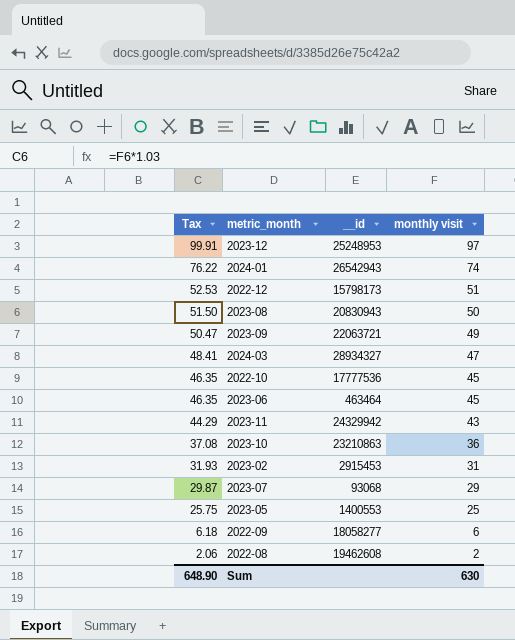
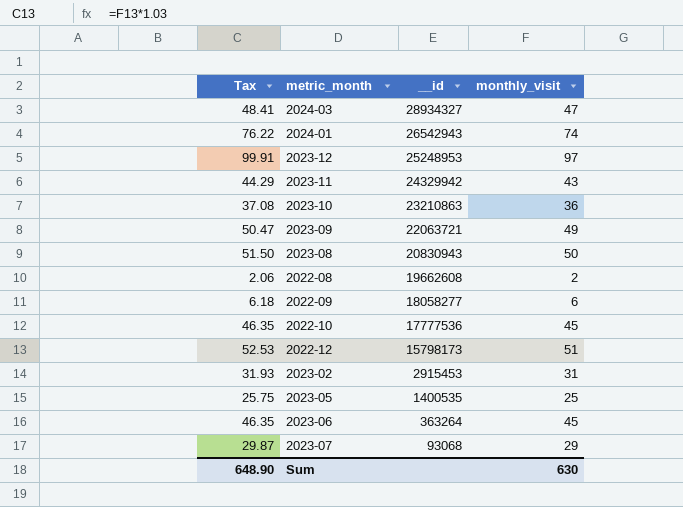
row order: Tax descending -> __id descending
column name: monthly visit -> monthly_visit
2022-08 | __id: 19462608 -> 19662608
2023-05 | __id: 1400553 -> 1400535
2023-06 | __id: 463464 -> 363264

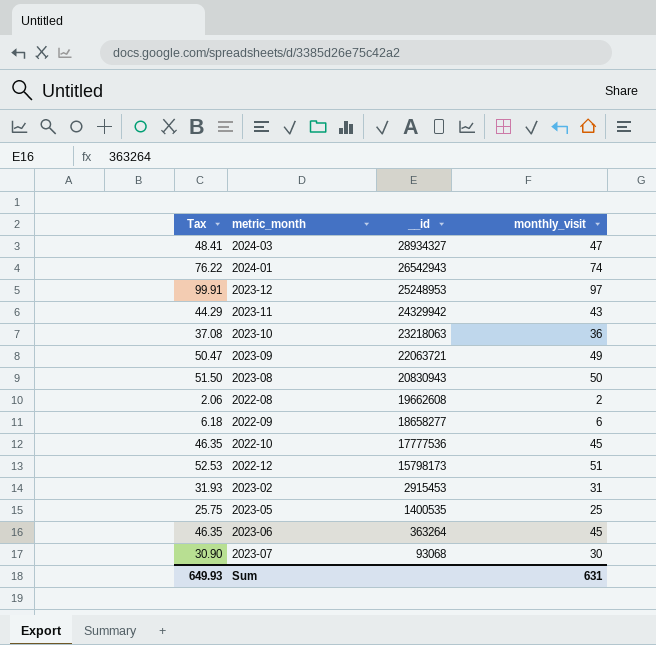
2023-10 | __id: 23210863 -> 23218063
2022-09 | __id: 18058277 -> 18658277
2023-07 | Tax: 29.87 -> 30.90
2023-07 | monthly_visit: 29 -> 30
Sum | Tax: 648.90 -> 649.93
Sum | monthly_visit: 630 -> 631

